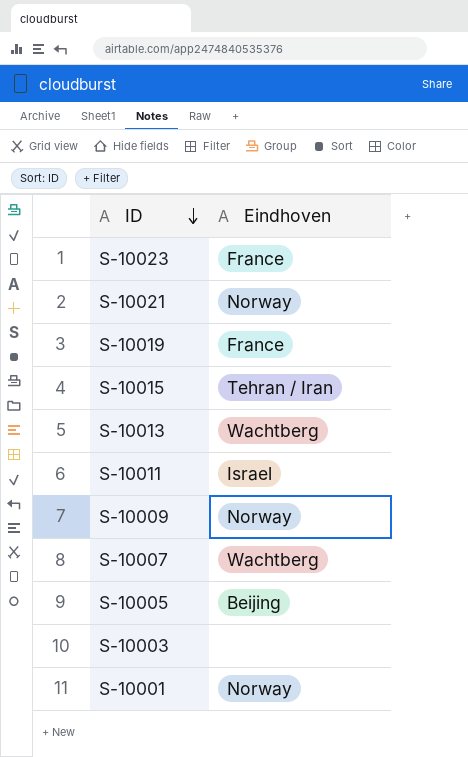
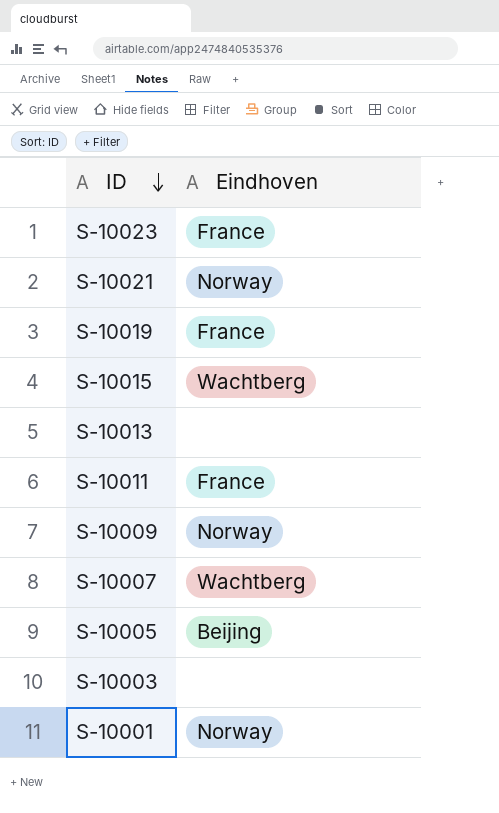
S-10015 | Eindhoven: Tehran / Iran -> Wachtberg
S-10013 | Eindhoven: Wachtberg -> none
S-10011 | Eindhoven: Israel -> France

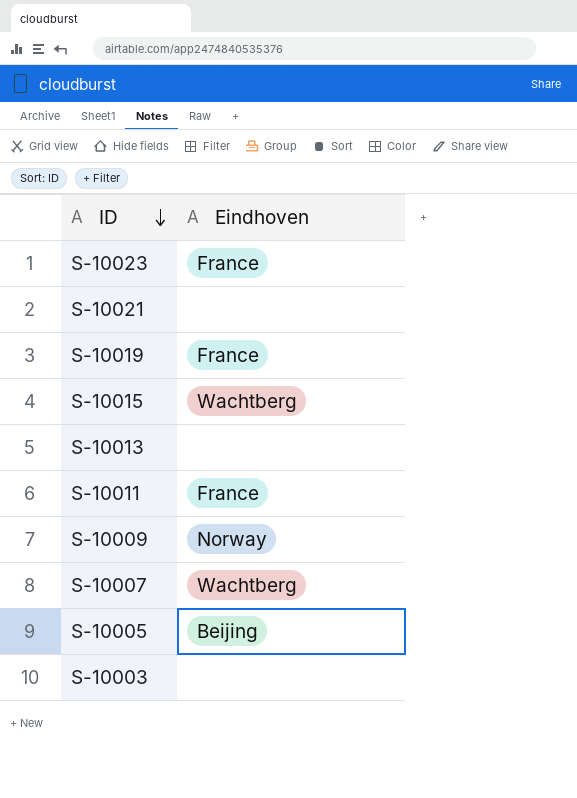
row S-10001: Norway -> none
S-10021 | Eindhoven: Norway -> none

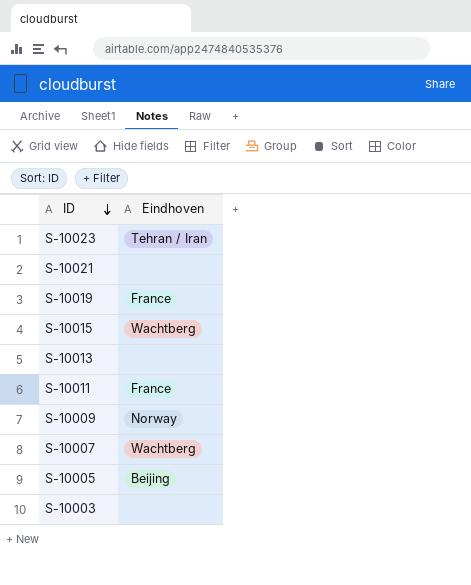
S-10023 | Eindhoven: France -> Tehran / Iran

